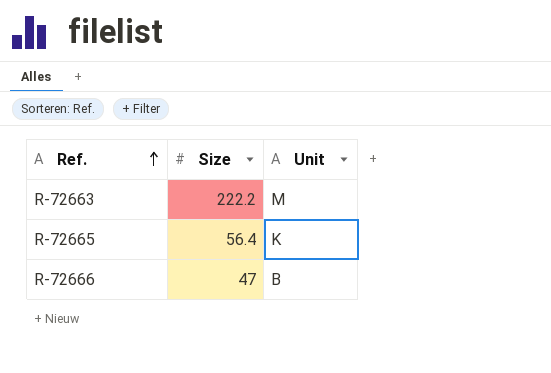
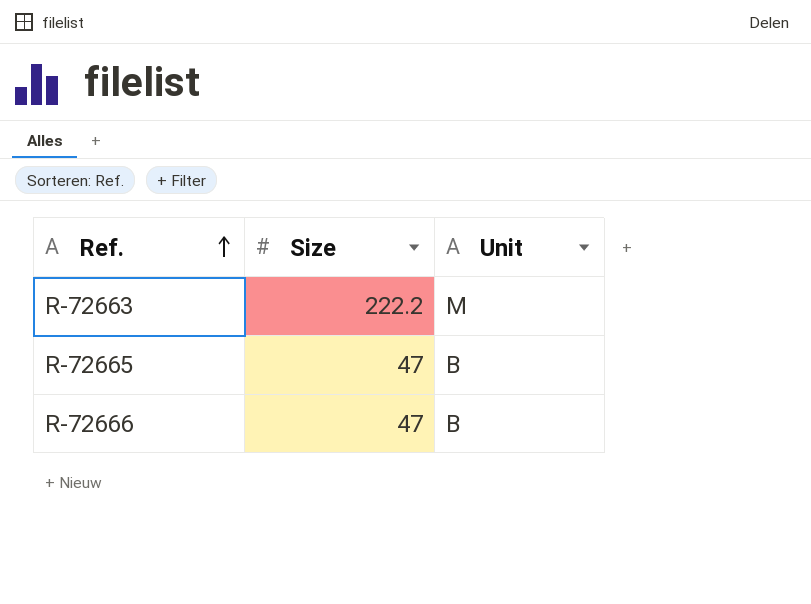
R-72665 | Size: 56.4 -> 47
R-72665 | Unit: K -> B

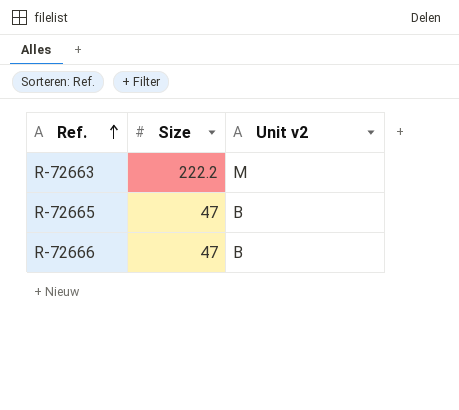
column name: Unit -> Unit v2

